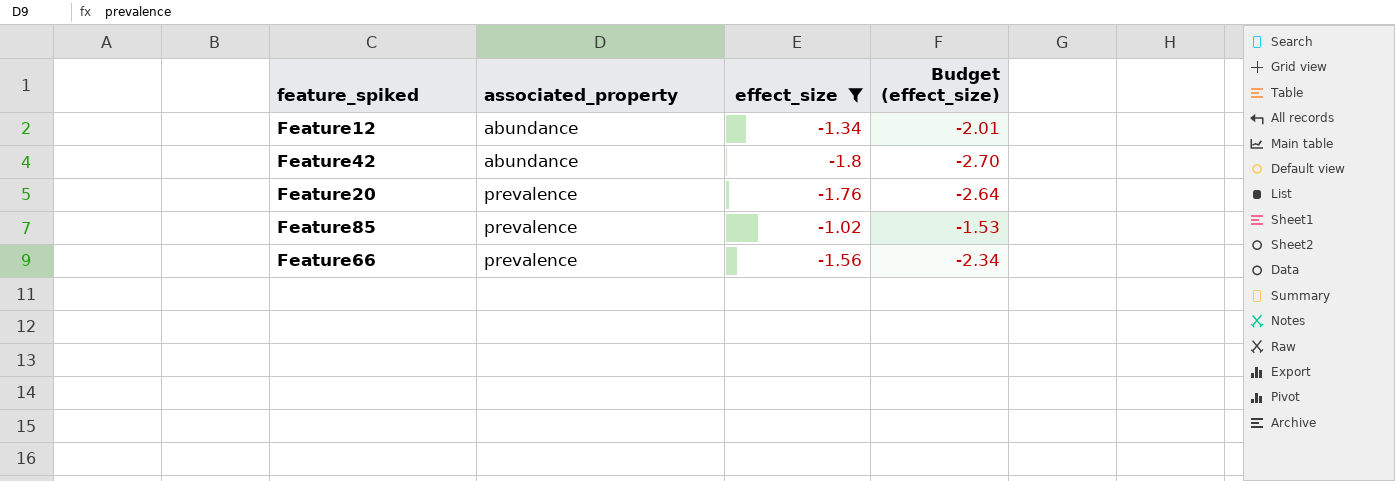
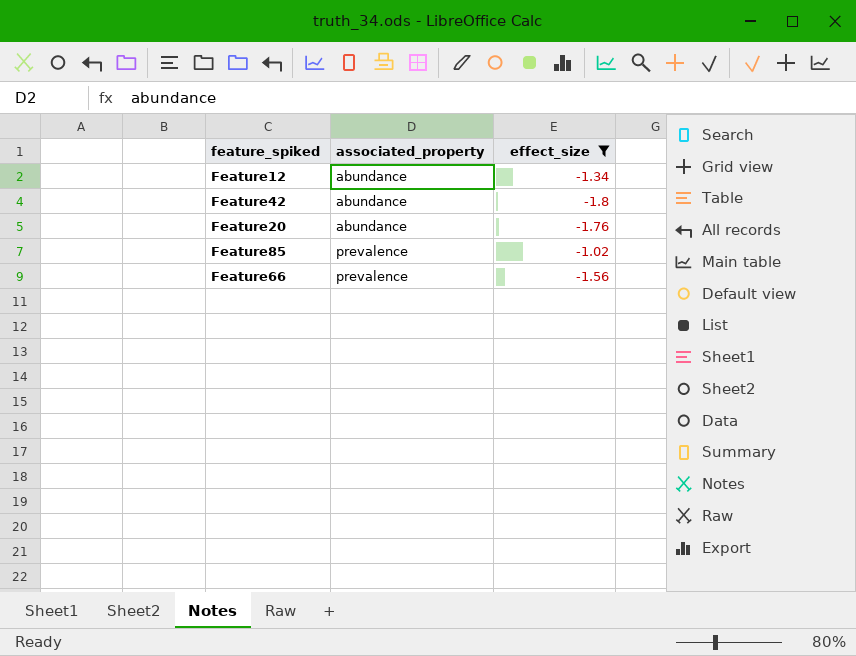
column Budget (effect_size) | formula: [effect_size] * 1.5 -> none
Feature20 | associated_property: prevalence -> abundance

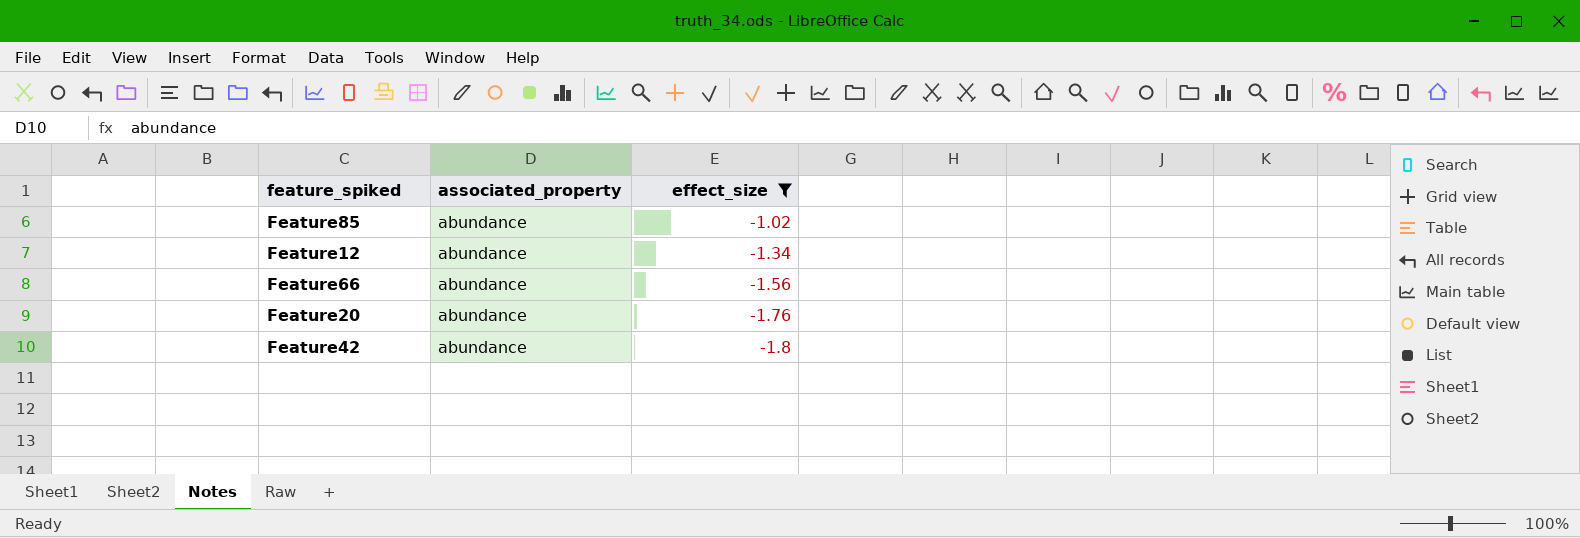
row order: associated_property ascending -> effect_size descending
Feature85 | associated_property: prevalence -> abundance
Feature66 | associated_property: prevalence -> abundance

